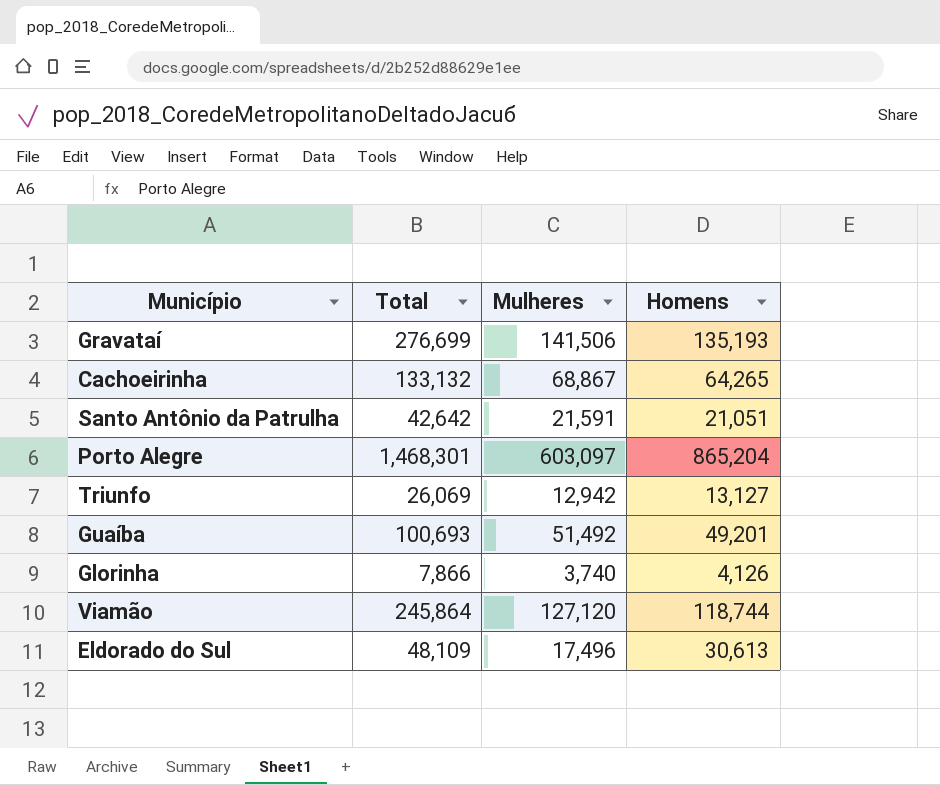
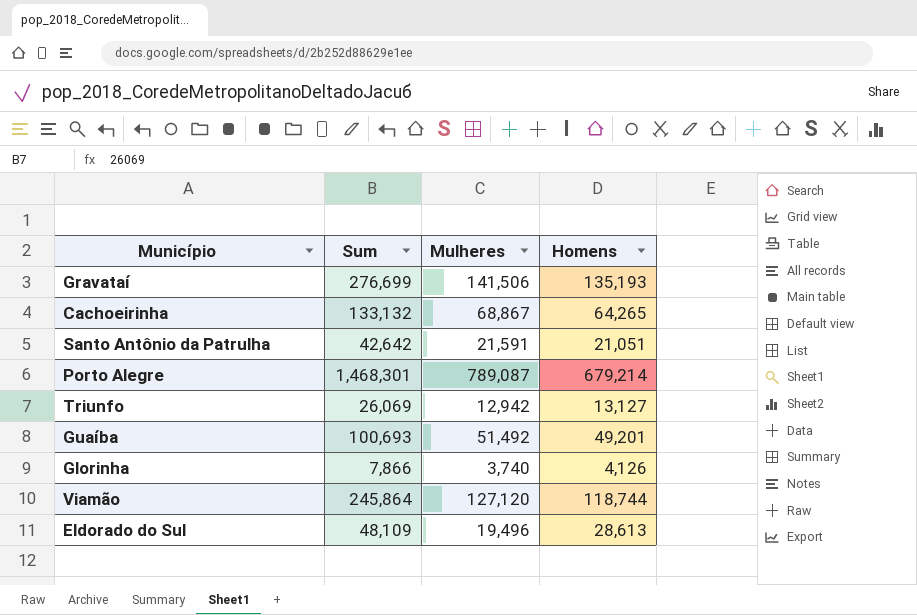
column name: Total -> Sum
Porto Alegre | Mulheres: 603,097 -> 789,087
Porto Alegre | Homens: 865,204 -> 679,214
Eldorado do Sul | Mulheres: 17,496 -> 19,496
Eldorado do Sul | Homens: 30,613 -> 28,613

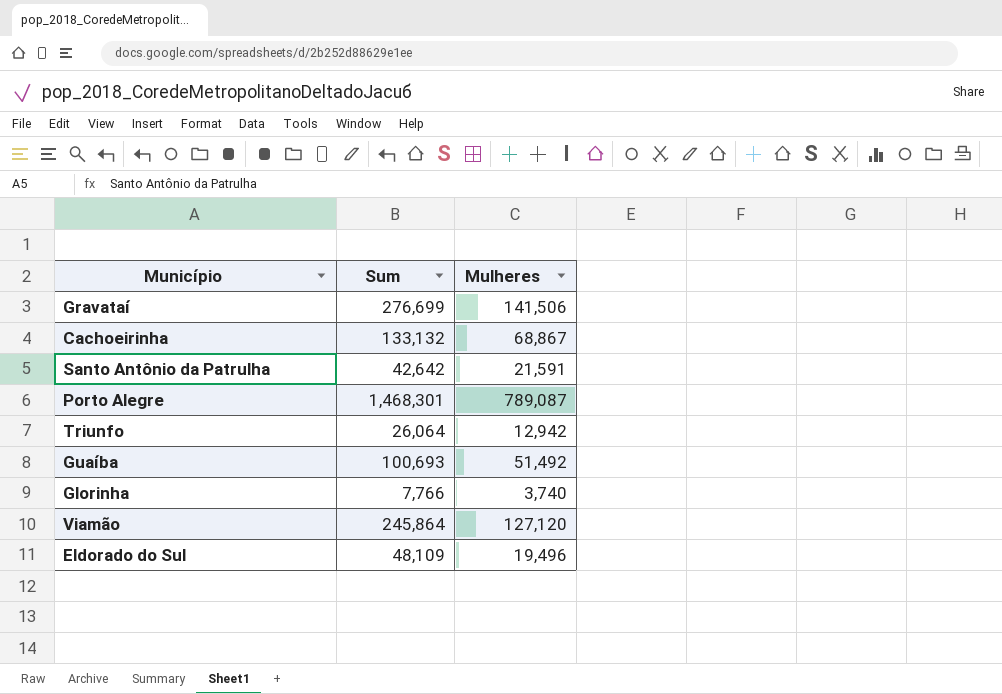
column Homens | formula: [Sum] - [Mulheres] -> none
Triunfo | Sum: 26,069 -> 26,064
Glorinha | Sum: 7,866 -> 7,766

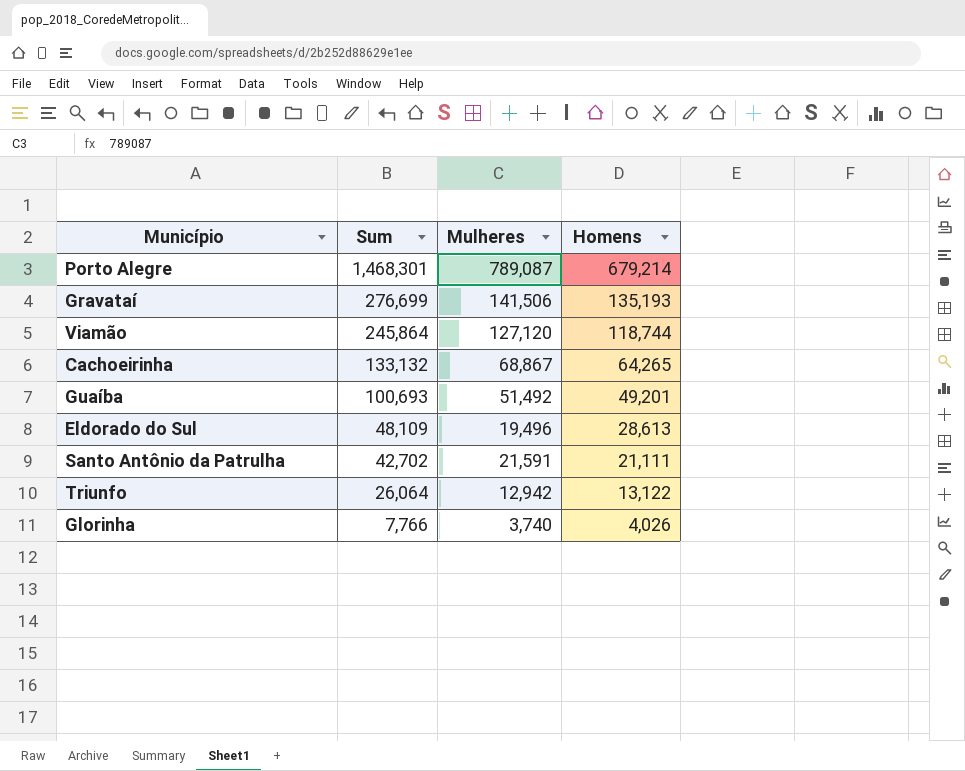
row order: none -> Sum descending
column Homens | formula: none -> [Sum] - [Mulheres]
Santo Antônio da Patrulha | Sum: 42,642 -> 42,702

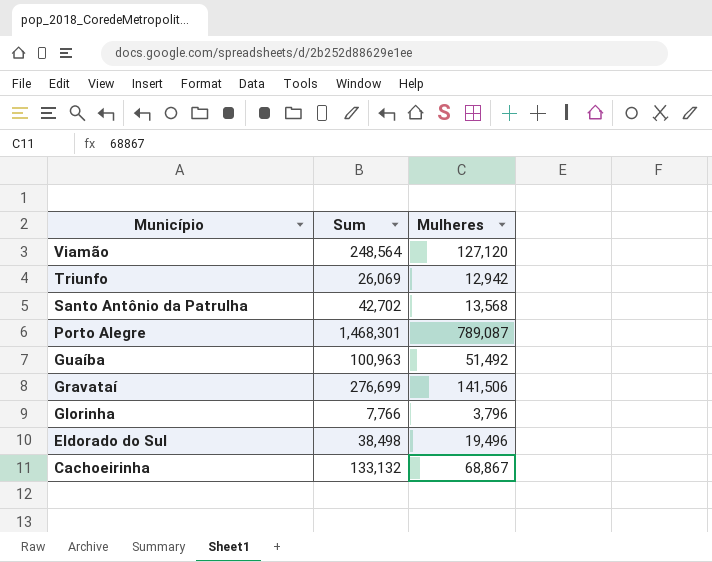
row order: Sum descending -> Município descending
column Homens | formula: [Sum] - [Mulheres] -> none
Viamão | Sum: 245,864 -> 248,564
Triunfo | Sum: 26,064 -> 26,069
Santo Antônio da Patrulha | Mulheres: 21,591 -> 13,568
Guaíba | Sum: 100,693 -> 100,963
Glorinha | Mulheres: 3,740 -> 3,796
Eldorado do Sul | Sum: 48,109 -> 38,498

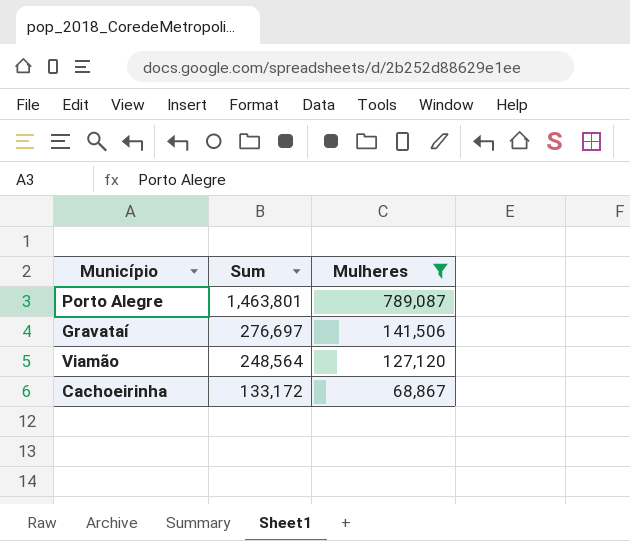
filter: none -> Mulheres >= 68,867
row order: Município descending -> Sum descending
Porto Alegre | Sum: 1,468,301 -> 1,463,801
Gravataí | Sum: 276,699 -> 276,697
Cachoeirinha | Sum: 133,132 -> 133,172

